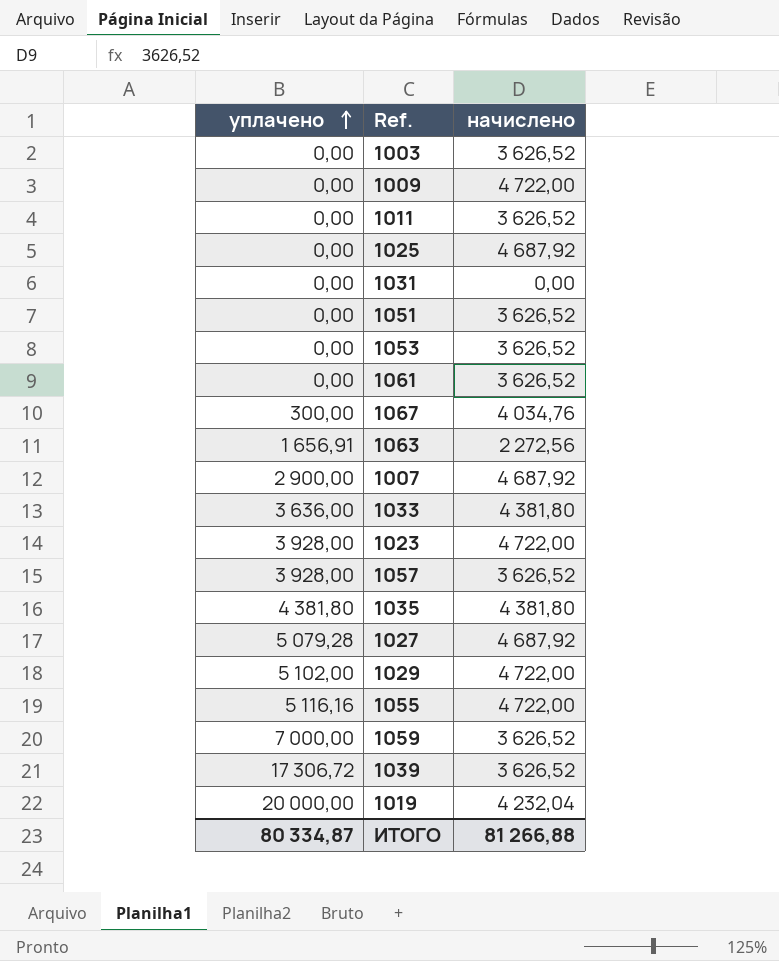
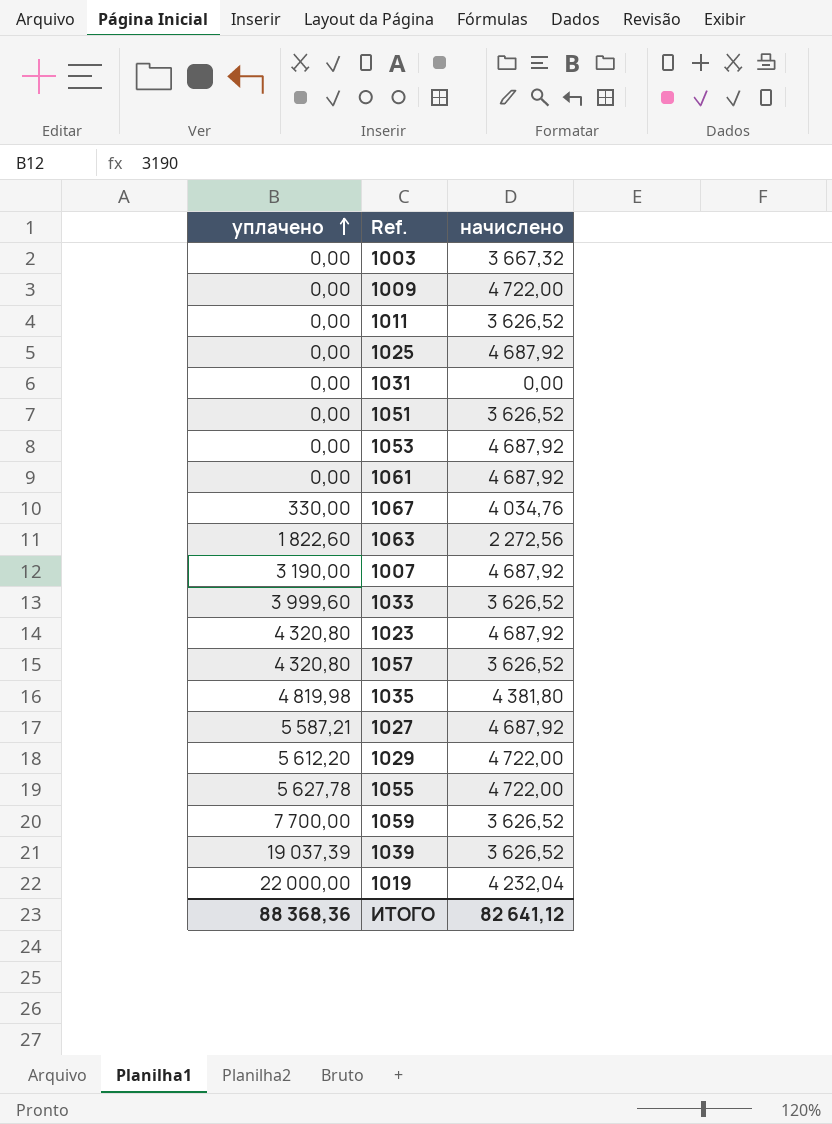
1003 | начислено: 3 626,52 -> 3 667,32
1053 | начислено: 3 626,52 -> 4 687,92
1061 | начислено: 3 626,52 -> 4 687,92
1067 | уплачено: 300,00 -> 330,00
1063 | уплачено: 1 656,91 -> 1 822,60
1007 | уплачено: 2 900,00 -> 3 190,00
1033 | уплачено: 3 636,00 -> 3 999,60
1033 | начислено: 4 381,80 -> 3 626,52
1023 | уплачено: 3 928,00 -> 4 320,80
1023 | начислено: 4 722,00 -> 4 687,92
1057 | уплачено: 3 928,00 -> 4 320,80
1035 | уплачено: 4 381,80 -> 4 819,98
1027 | уплачено: 5 079,28 -> 5 587,21
1029 | уплачено: 5 102,00 -> 5 612,20
1055 | уплачено: 5 116,16 -> 5 627,78
1059 | уплачено: 7 000,00 -> 7 700,00
1039 | уплачено: 17 306,72 -> 19 037,39
1019 | уплачено: 20 000,00 -> 22 000,00
ИТОГО | уплачено: 80 334,87 -> 88 368,36
ИТОГО | начислено: 81 266,88 -> 82 641,12

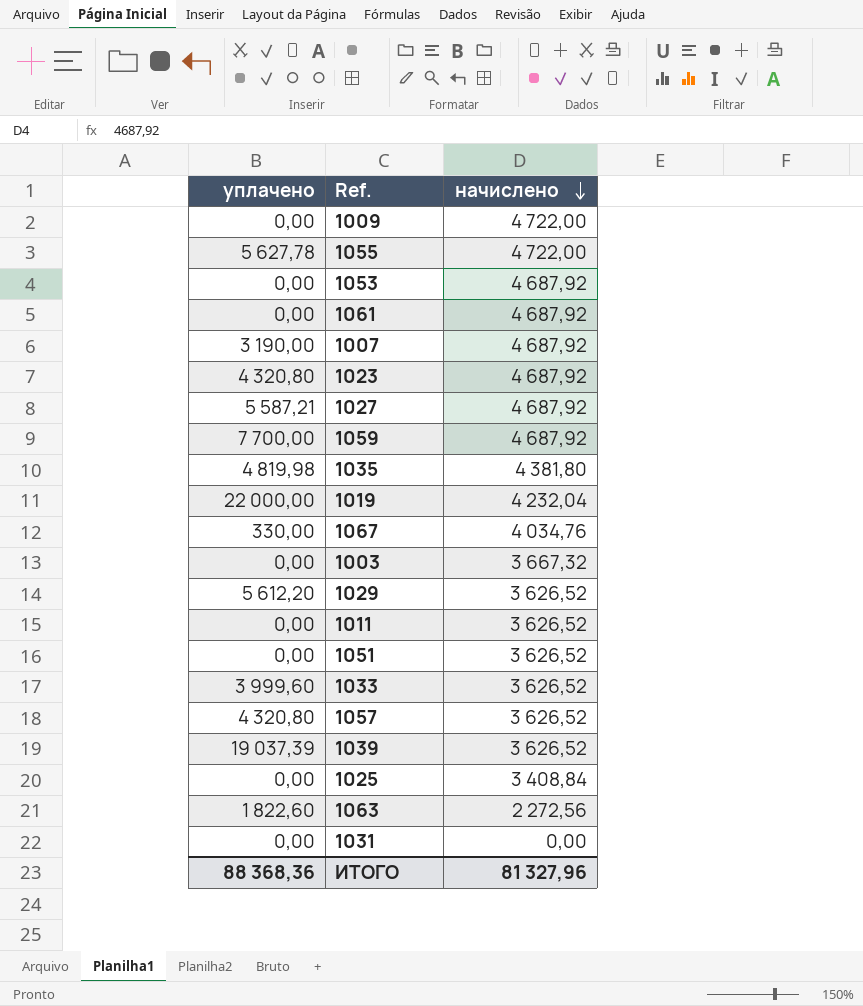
row order: уплачено ascending -> начислено descending
1059 | начислено: 3 626,52 -> 4 687,92
1029 | начислено: 4 722,00 -> 3 626,52
1025 | начислено: 4 687,92 -> 3 408,84
ИТОГО | начислено: 82 641,12 -> 81 327,96

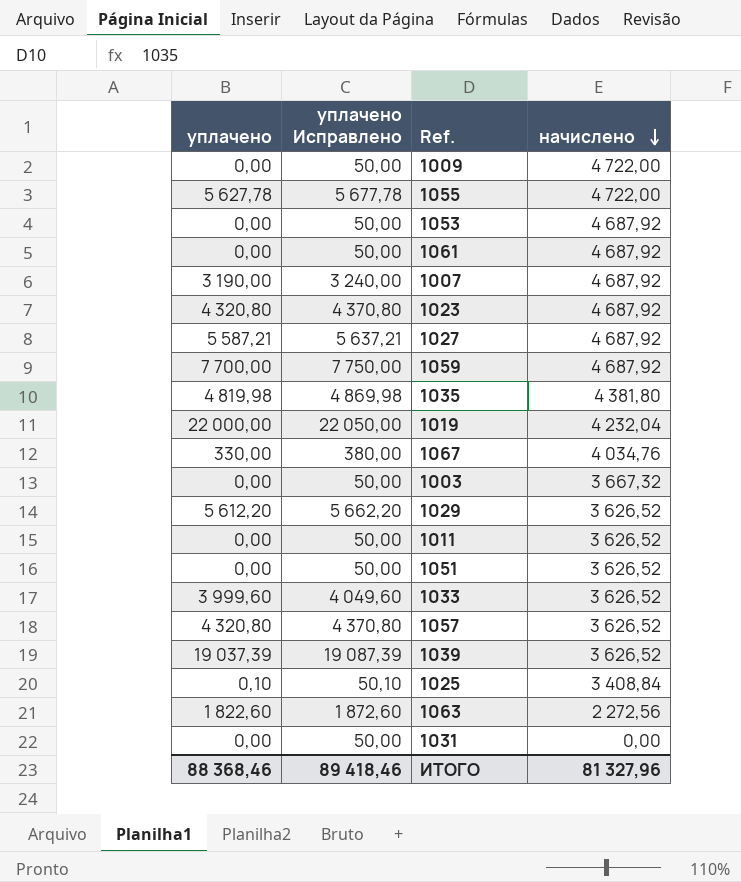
column уплачено Исправлено | formula: none -> [уплачено] + 50
1025 | уплачено: 0,00 -> 0,10
ИТОГО | уплачено: 88 368,36 -> 88 368,46

